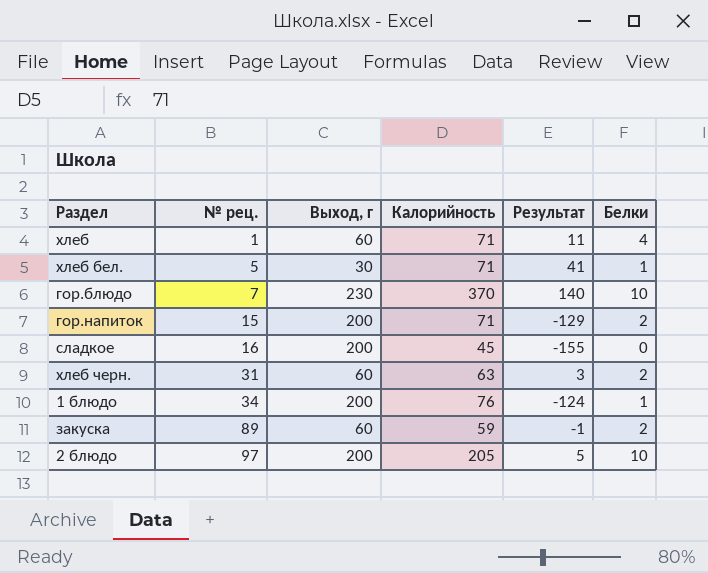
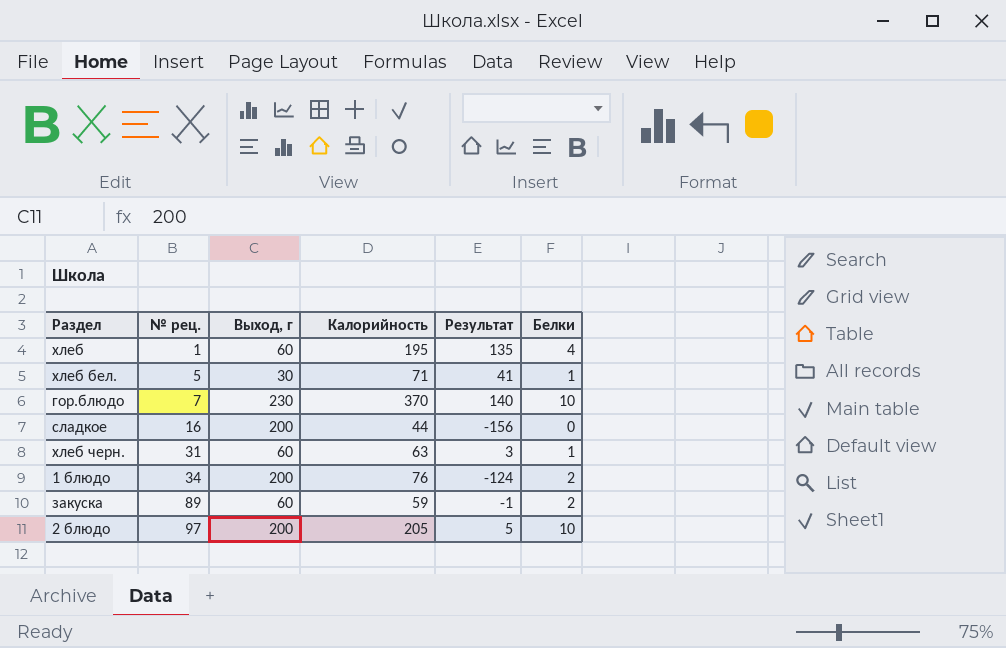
row гор.напиток: 15 | 200 | 71 | -129 | 2 -> none
хлеб | Калорийность: 71 -> 195
хлеб | Результат: 11 -> 135
сладкое | Калорийность: 45 -> 44
сладкое | Результат: -155 -> -156
хлеб черн. | Белки: 2 -> 1
1 блюдо | Белки: 1 -> 2

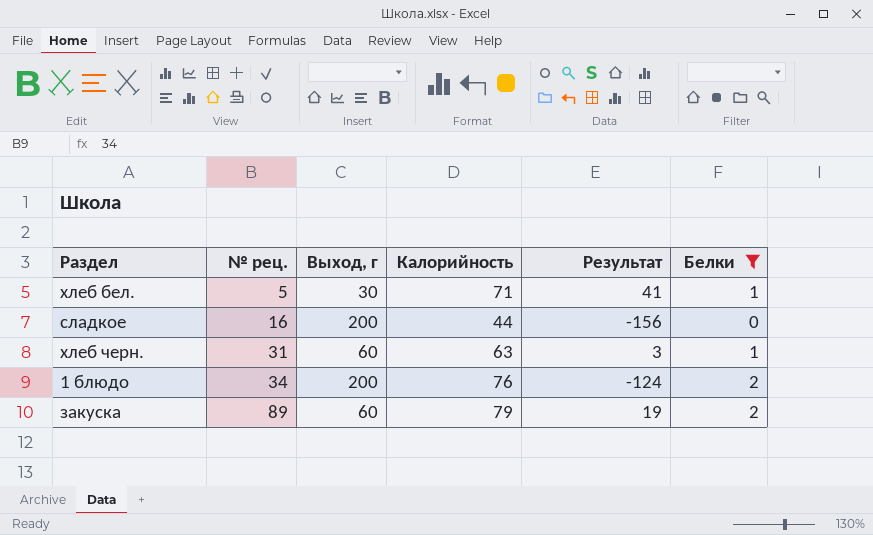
filter: none -> Белки <= 2
закуска | Калорийность: 59 -> 79
закуска | Результат: -1 -> 19

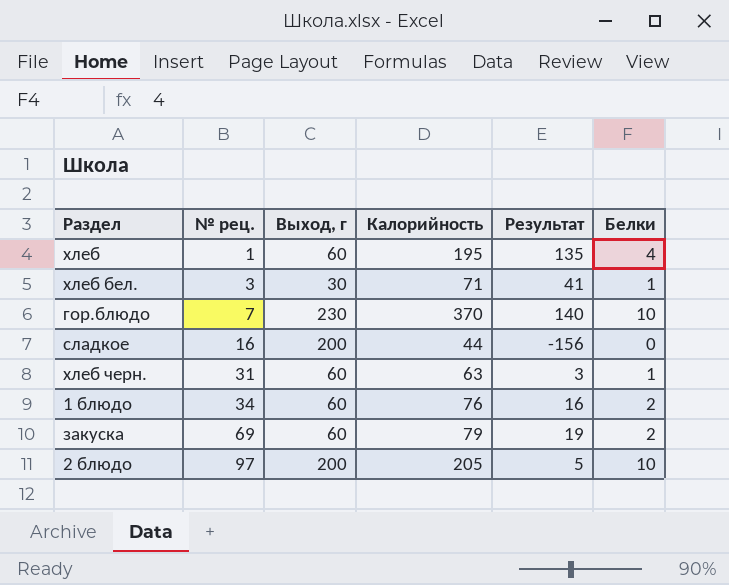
filter: Белки <= 2 -> none
хлеб бел. | № рец.: 5 -> 3
1 блюдо | Выход, г: 200 -> 60
1 блюдо | Результат: -124 -> 16
закуска | № рец.: 89 -> 69

